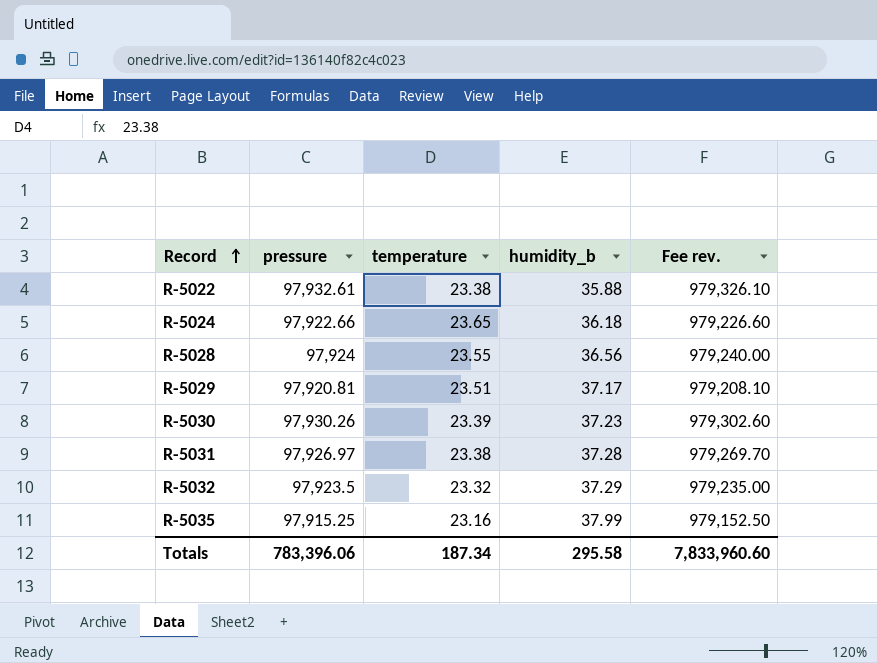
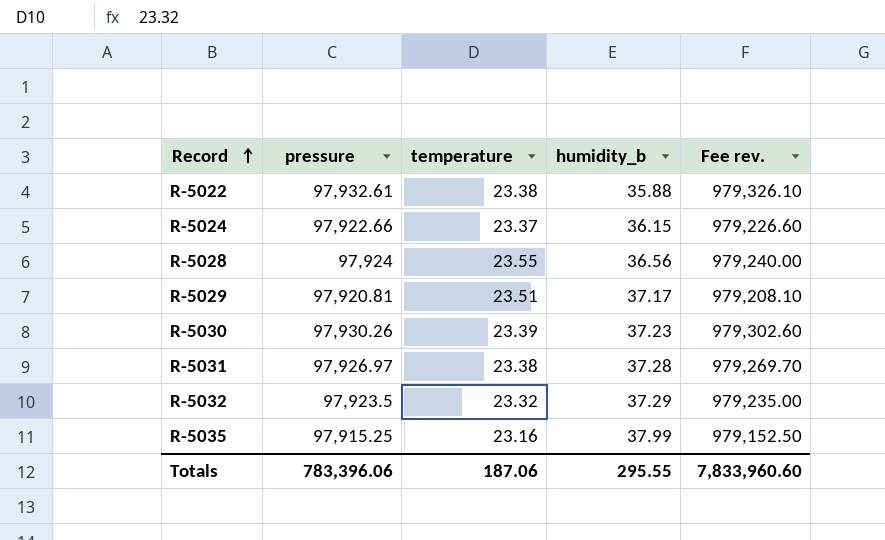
R-5024 | temperature: 23.65 -> 23.37
R-5024 | humidity_b: 36.18 -> 36.15
Totals | temperature: 187.34 -> 187.06
Totals | humidity_b: 295.58 -> 295.55

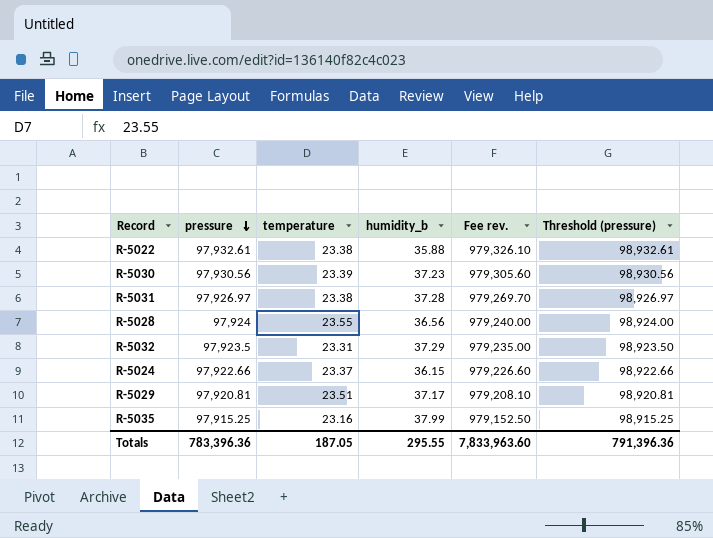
row order: Record ascending -> pressure descending
column Threshold (pressure) | formula: none -> [pressure] + 1000
R-5030 | pressure: 97,930.26 -> 97,930.56
R-5030 | Fee rev.: 979,302.60 -> 979,305.60
R-5032 | temperature: 23.32 -> 23.31
Totals | pressure: 783,396.06 -> 783,396.36
Totals | temperature: 187.06 -> 187.05
Totals | Fee rev.: 7,833,960.60 -> 7,833,963.60

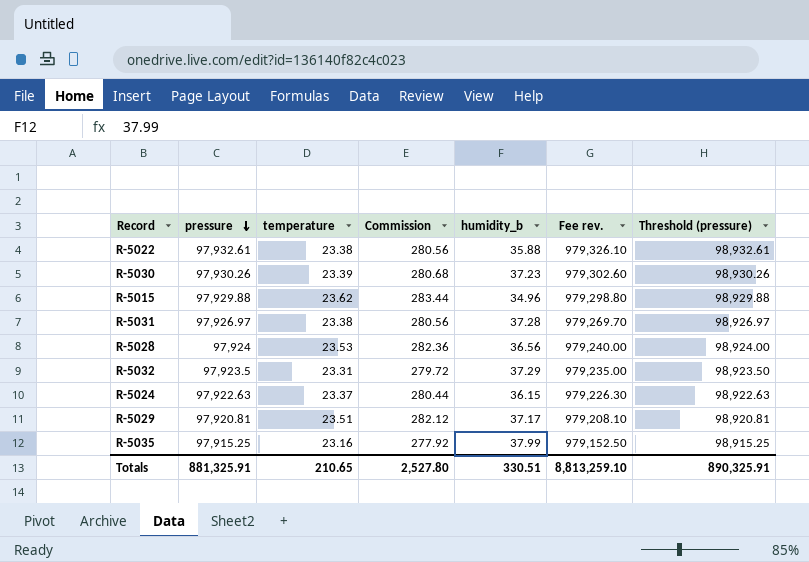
column Commission | formula: none -> [temperature] * 12
R-5030 | pressure: 97,930.56 -> 97,930.26
R-5030 | Fee rev.: 979,305.60 -> 979,302.60
R-5030 | Threshold (pressure): 98,930.56 -> 98,930.26
row R-5015: none -> 97,929.88 | 23.62 | 283.44 | 34.96 | 979,298.80 | 98,929.88
R-5028 | temperature: 23.55 -> 23.53
R-5024 | pressure: 97,922.66 -> 97,922.63
R-5024 | Fee rev.: 979,226.60 -> 979,226.30
R-5024 | Threshold (pressure): 98,922.66 -> 98,922.63
Totals | pressure: 783,396.36 -> 881,325.91
Totals | temperature: 187.05 -> 210.65
Totals | humidity_b: 295.55 -> 330.51
Totals | Fee rev.: 7,833,963.60 -> 8,813,259.10
Totals | Threshold (pressure): 791,396.36 -> 890,325.91

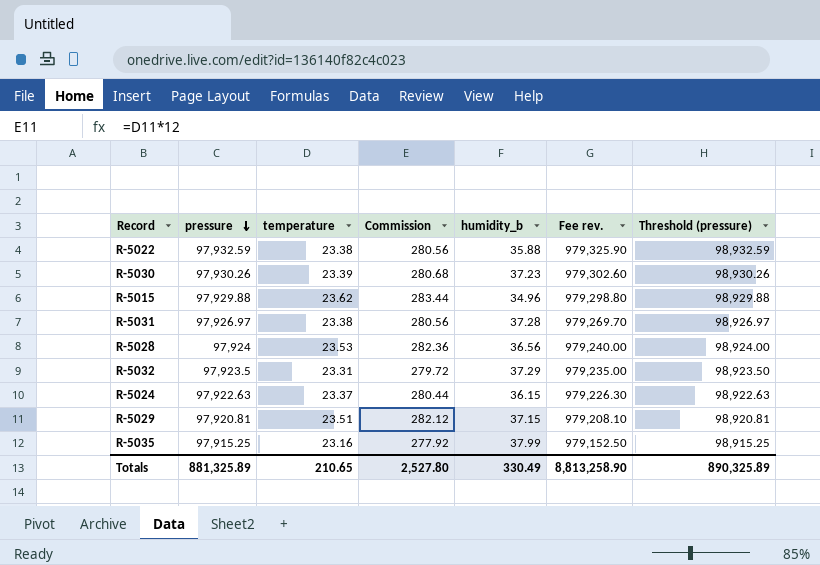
R-5022 | pressure: 97,932.61 -> 97,932.59
R-5022 | Fee rev.: 979,326.10 -> 979,325.90
R-5022 | Threshold (pressure): 98,932.61 -> 98,932.59
R-5029 | humidity_b: 37.17 -> 37.15
Totals | pressure: 881,325.91 -> 881,325.89
Totals | humidity_b: 330.51 -> 330.49
Totals | Fee rev.: 8,813,259.10 -> 8,813,258.90
Totals | Threshold (pressure): 890,325.91 -> 890,325.89

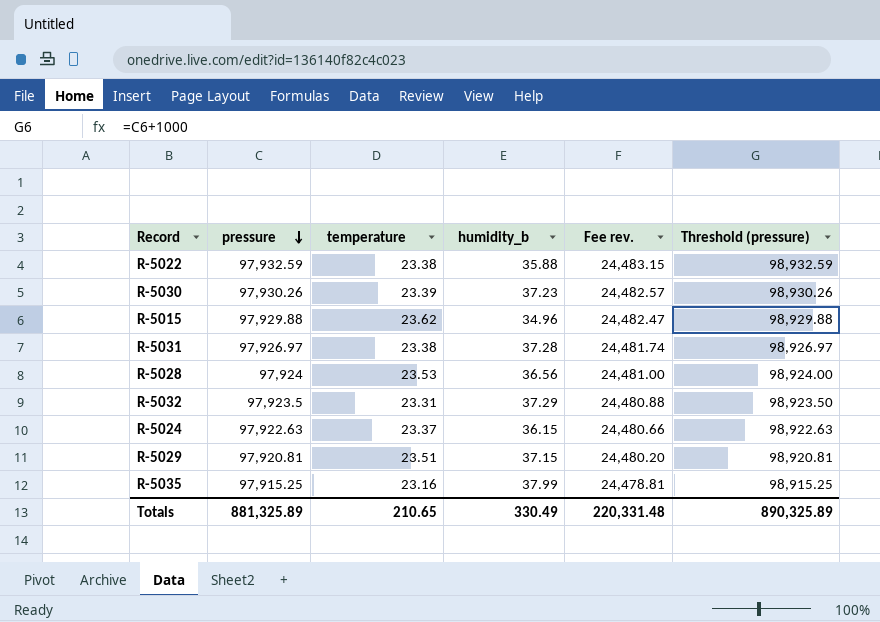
column Commission | formula: [temperature] * 12 -> none
column Fee rev. | formula: [pressure] * 10 -> [pressure] * 0.25
Totals | Fee rev.: 8,813,258.90 -> 220,331.48

